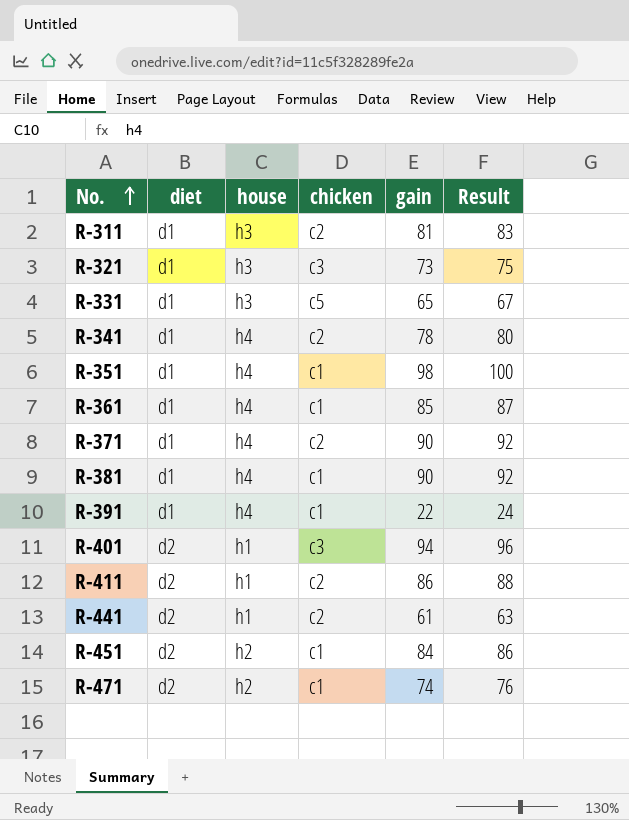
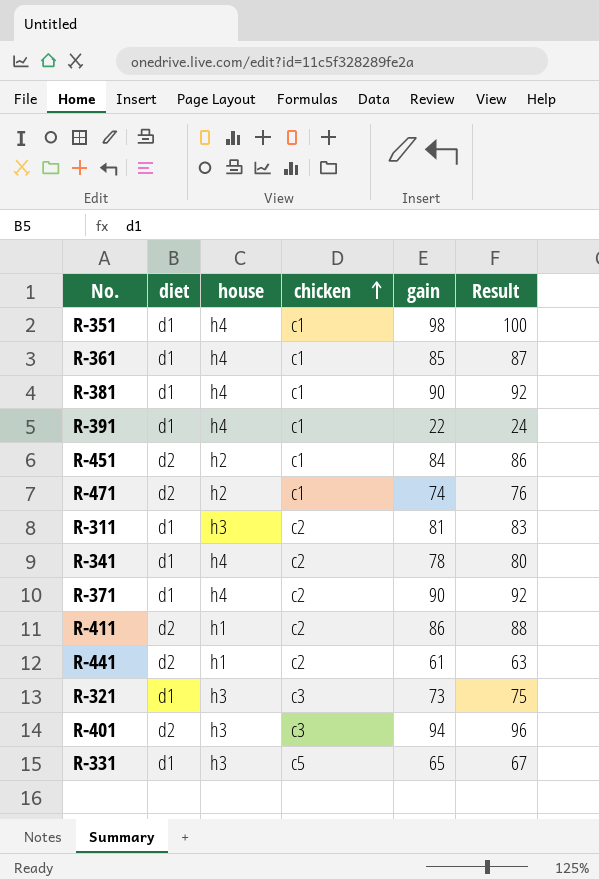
row order: No. ascending -> chicken ascending
R-401 | house: h1 -> h3

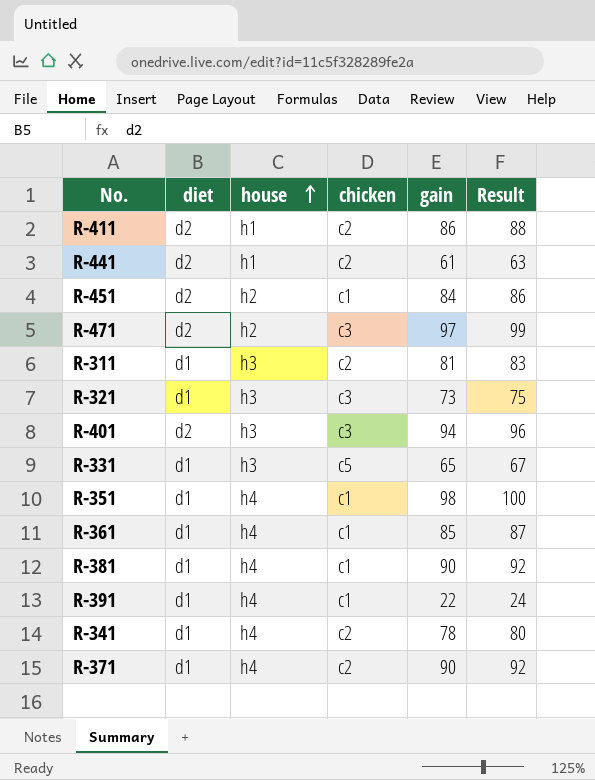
row order: chicken ascending -> house ascending
R-471 | chicken: c1 -> c3
R-471 | gain: 74 -> 97
R-471 | Result: 76 -> 99

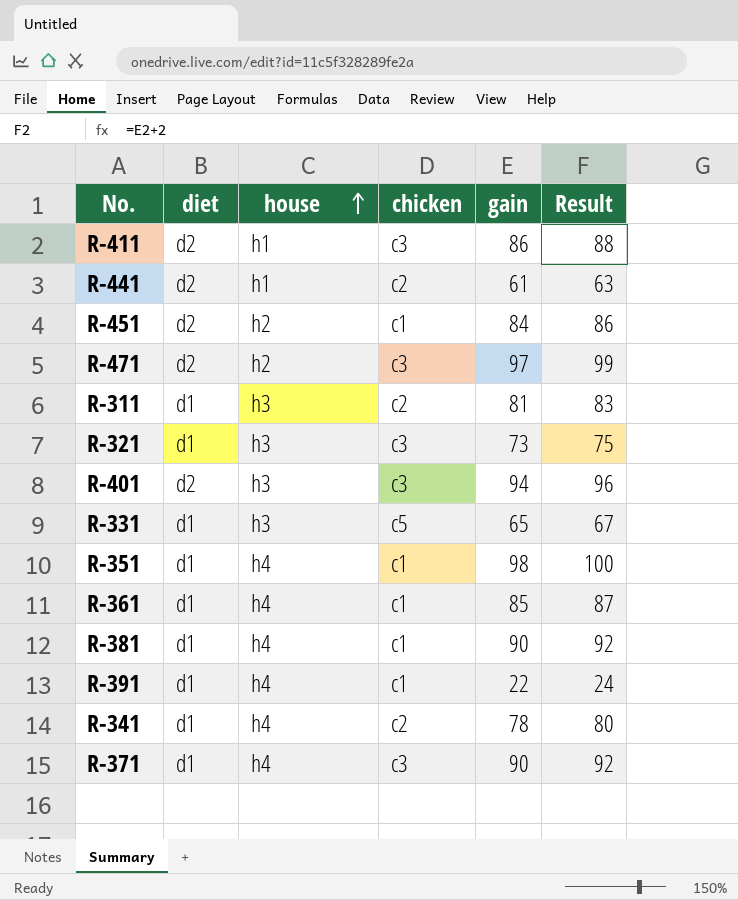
R-411 | chicken: c2 -> c3
R-371 | chicken: c2 -> c3

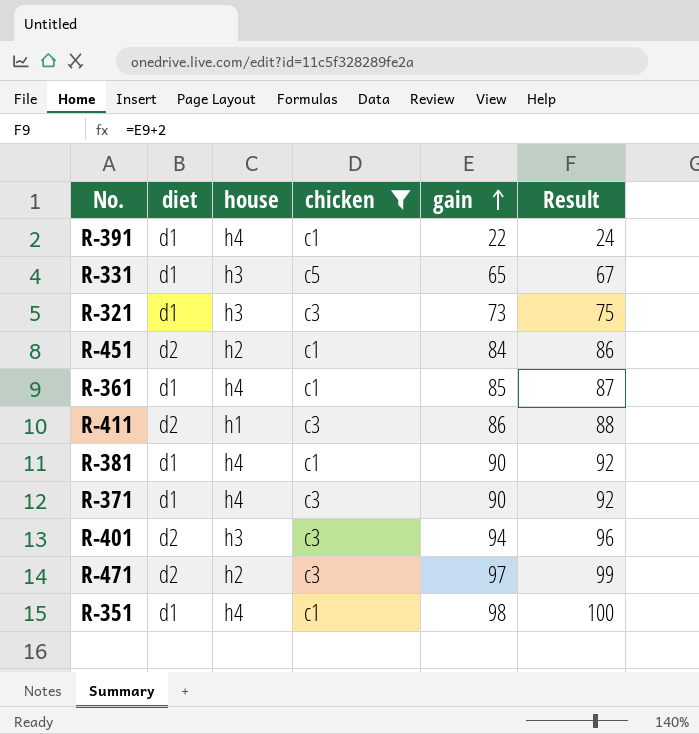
filter: none -> chicken != c2
row order: house ascending -> gain ascending

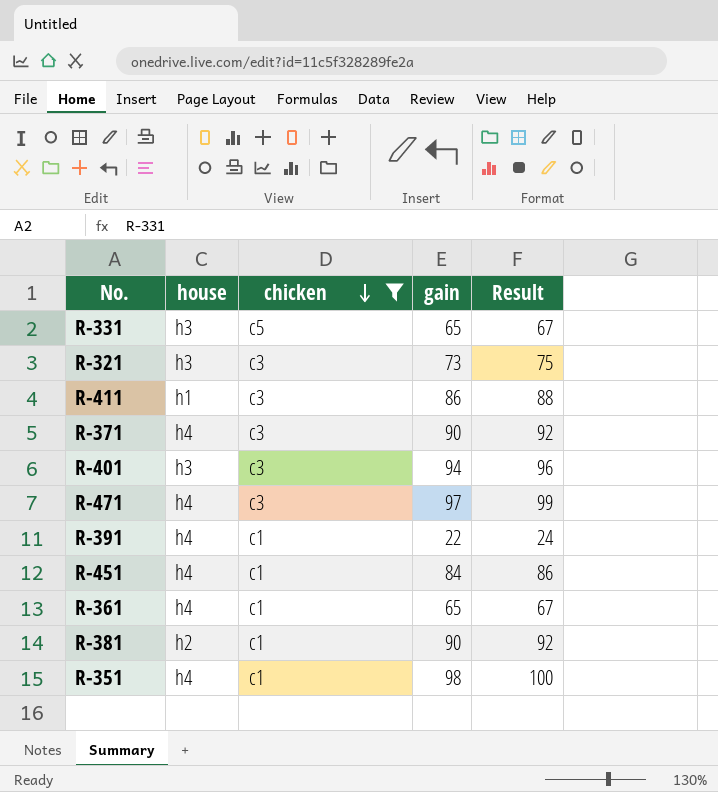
row order: gain ascending -> chicken descending
column diet | position: 2 -> none
R-471 | house: h2 -> h4
R-451 | house: h2 -> h4
R-361 | gain: 85 -> 65
R-361 | Result: 87 -> 67
R-381 | house: h4 -> h2

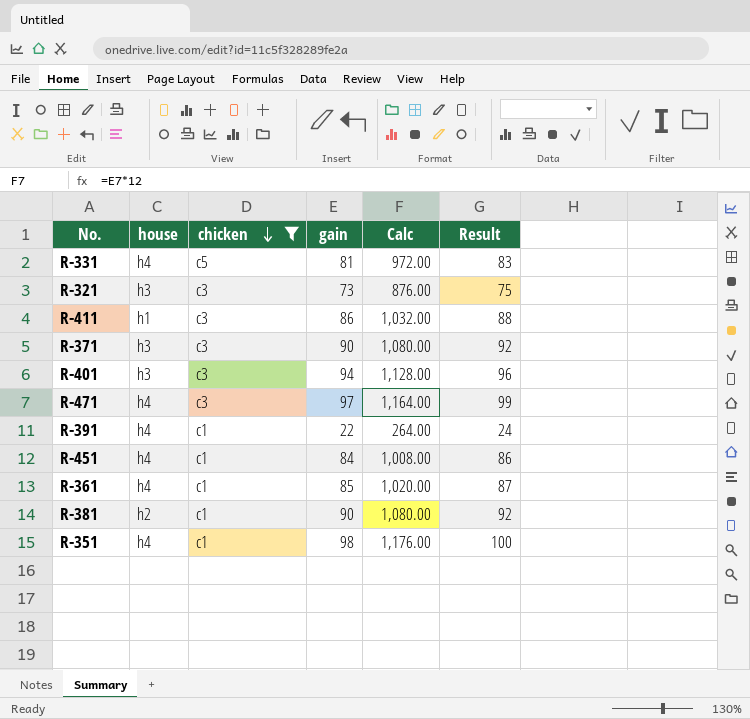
column Calc | formula: none -> [gain] * 12
R-331 | house: h3 -> h4
R-331 | gain: 65 -> 81
R-331 | Result: 67 -> 83
R-371 | house: h4 -> h3
R-361 | gain: 65 -> 85
R-361 | Result: 67 -> 87

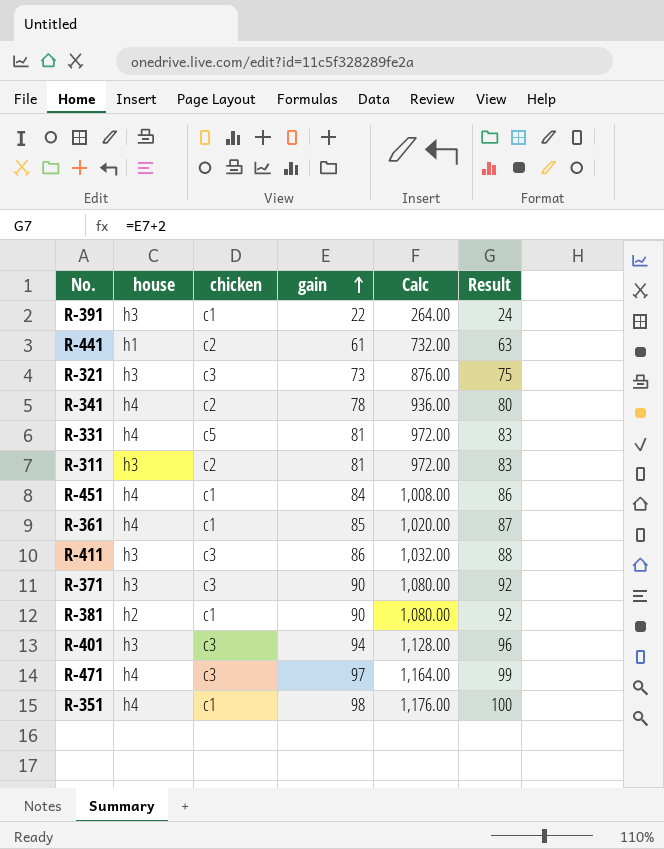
filter: chicken != c2 -> none
row order: chicken descending -> gain ascending
R-391 | house: h4 -> h3
R-411 | house: h1 -> h3

